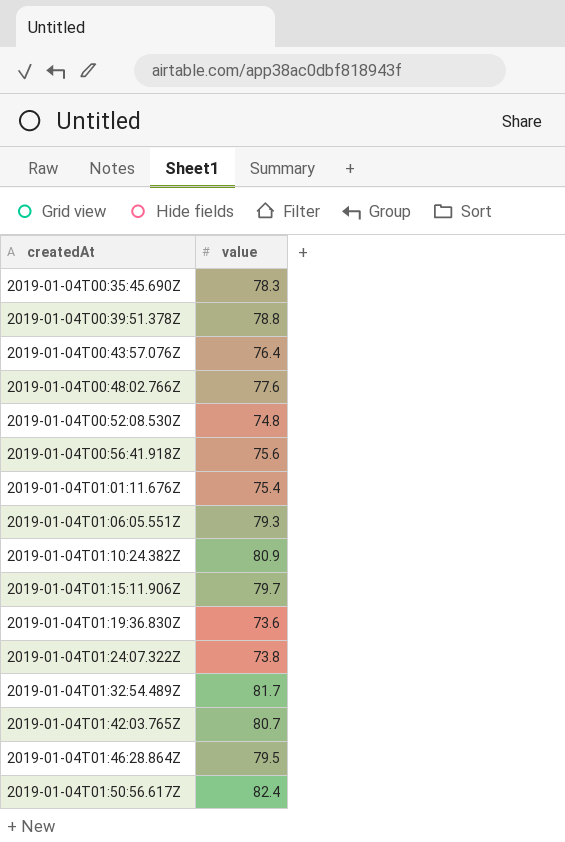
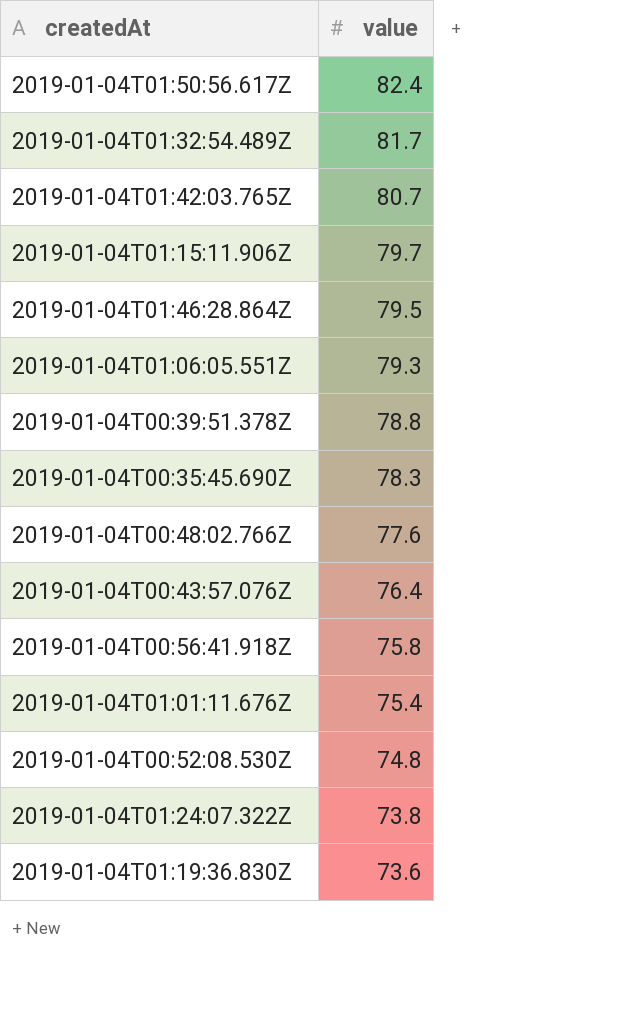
row order: createdAt ascending -> value descending
row 2019-01-04T01:10:24.382Z: 80.9 -> none
2019-01-04T00:56:41.918Z | value: 75.6 -> 75.8

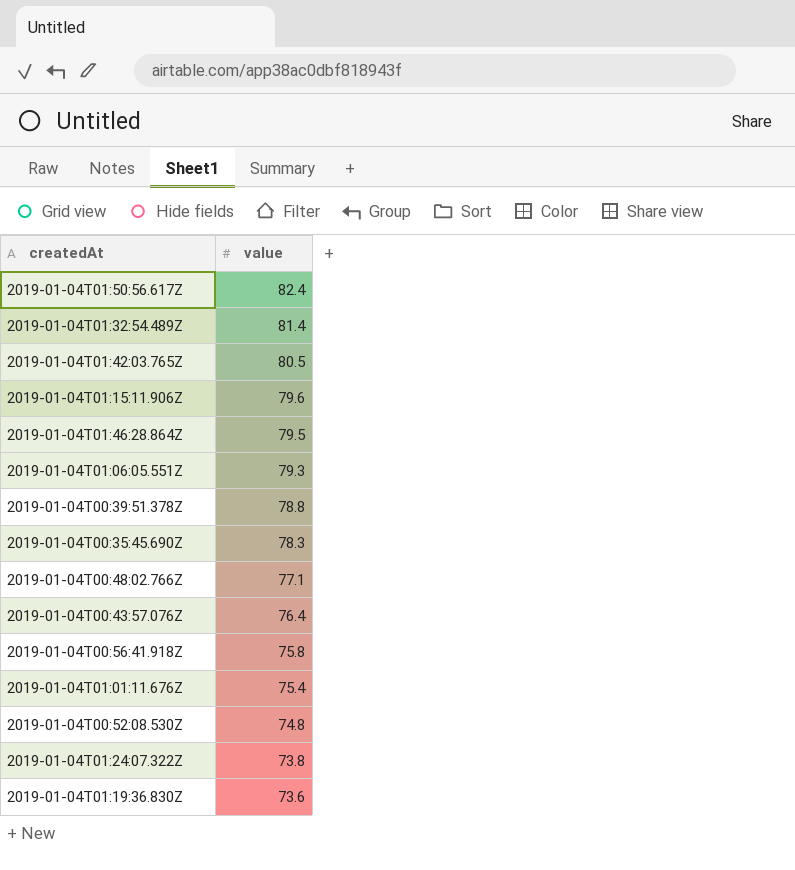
2019-01-04T01:32:54.489Z | value: 81.7 -> 81.4
2019-01-04T01:42:03.765Z | value: 80.7 -> 80.5
2019-01-04T01:15:11.906Z | value: 79.7 -> 79.6
2019-01-04T00:48:02.766Z | value: 77.6 -> 77.1

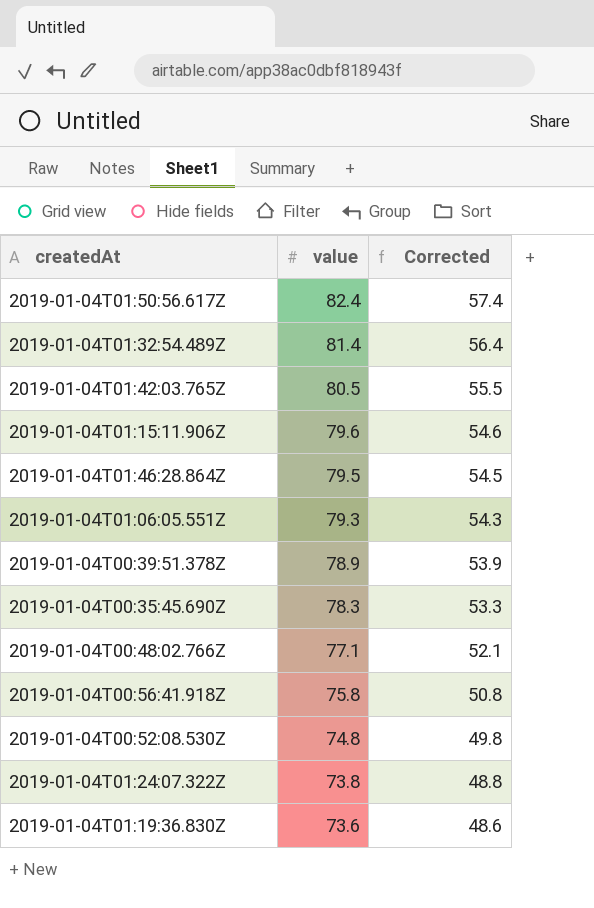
column Corrected | formula: none -> [value] - 25
row 2019-01-04T00:43:57.076Z: 76.4 -> none
row 2019-01-04T01:01:11.676Z: 75.4 -> none
2019-01-04T00:39:51.378Z | value: 78.8 -> 78.9

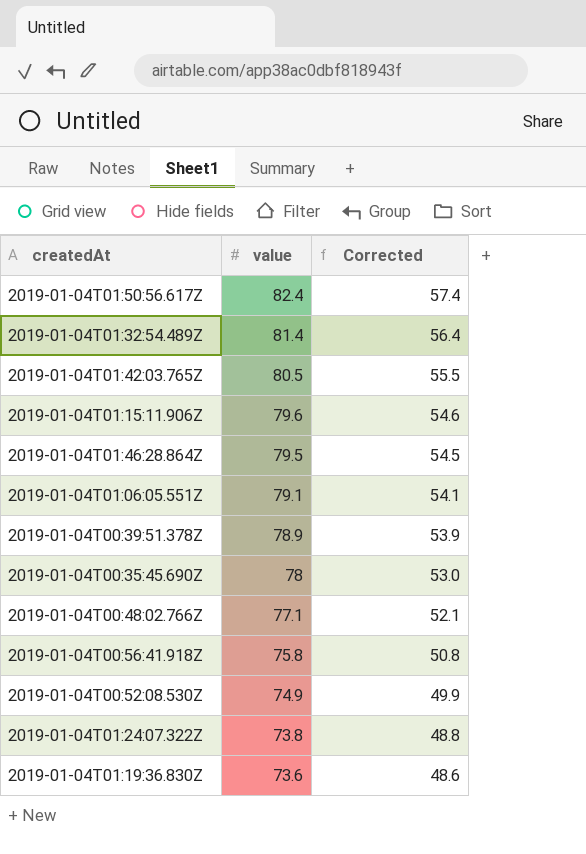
2019-01-04T01:06:05.551Z | value: 79.3 -> 79.1
2019-01-04T01:06:05.551Z | Corrected: 54.3 -> 54.1
2019-01-04T00:35:45.690Z | value: 78.3 -> 78
2019-01-04T00:35:45.690Z | Corrected: 53.3 -> 53.0
2019-01-04T00:52:08.530Z | value: 74.8 -> 74.9
2019-01-04T00:52:08.530Z | Corrected: 49.8 -> 49.9

